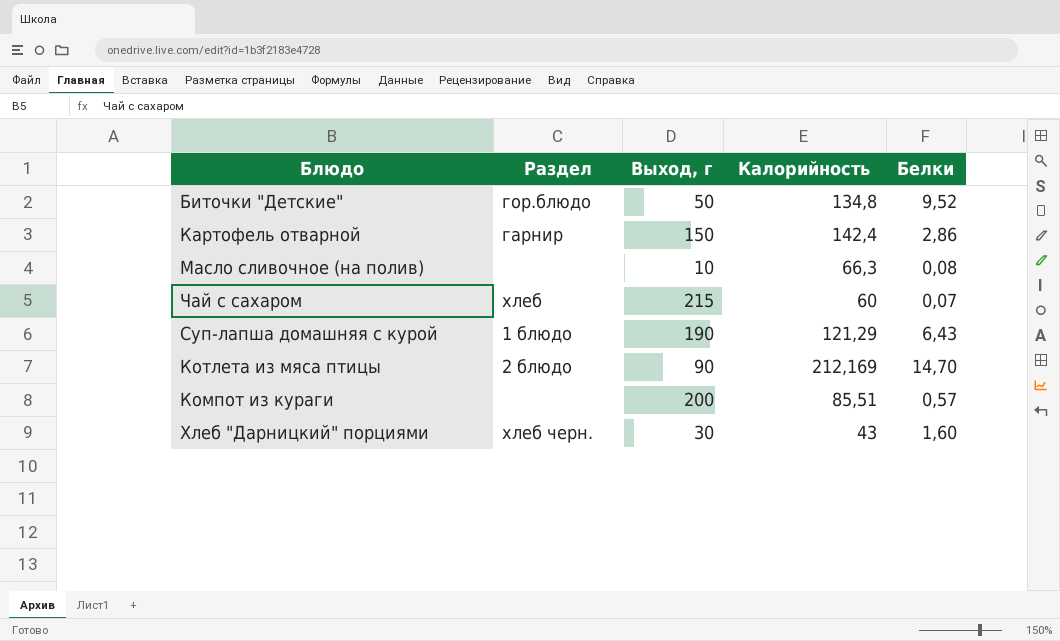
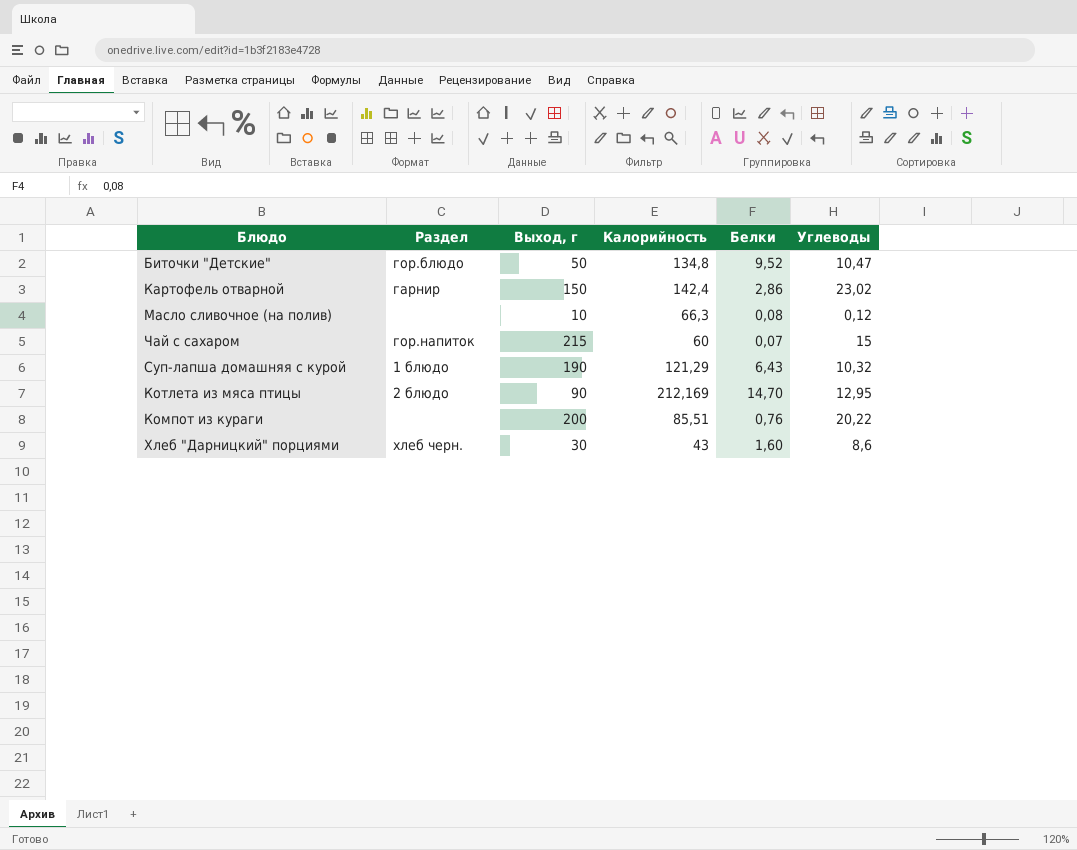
column Углеводы | position: none -> 6
Чай с сахаром | Раздел: хлеб -> гор.напиток
Компот из кураги | Белки: 0,57 -> 0,76

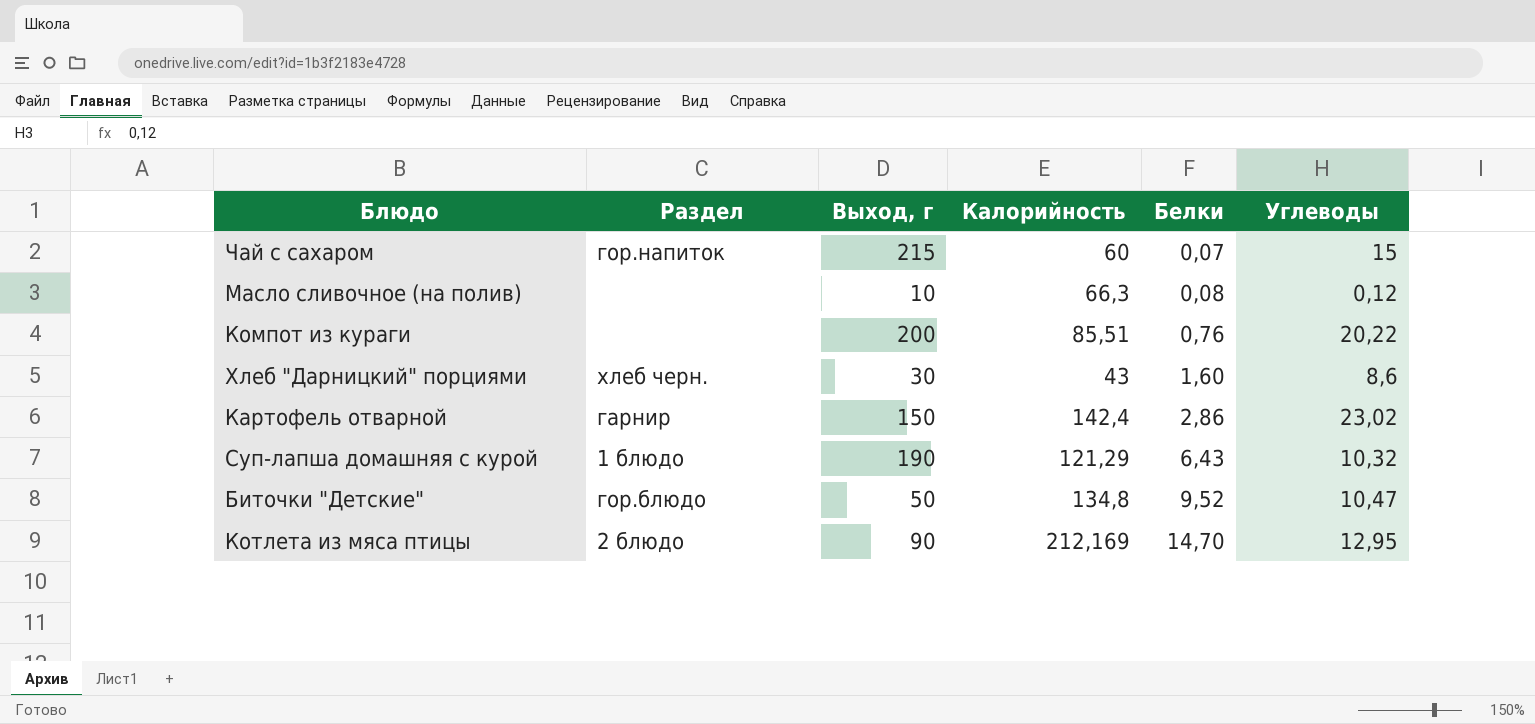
row order: none -> Белки ascending

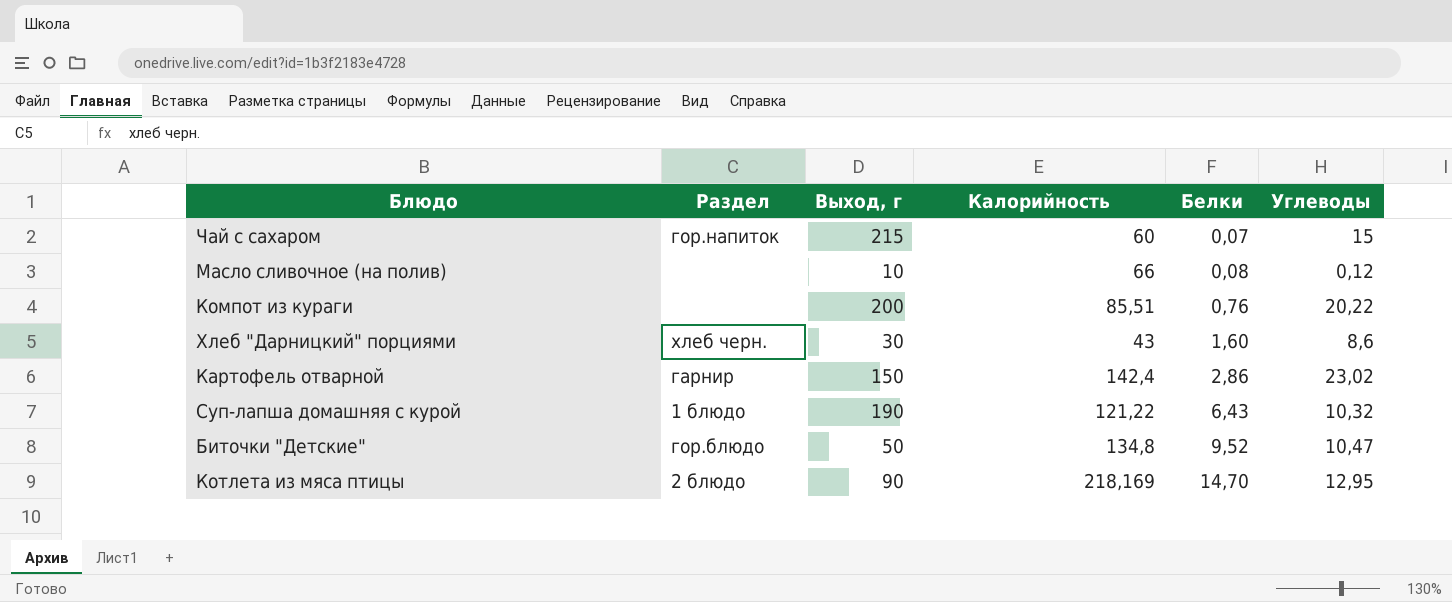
Масло сливочное (на полив) | Калорийность: 66,3 -> 66
Суп-лапша домашняя с курой | Калорийность: 121,29 -> 121,22
Котлета из мяса птицы | Калорийность: 212,169 -> 218,169

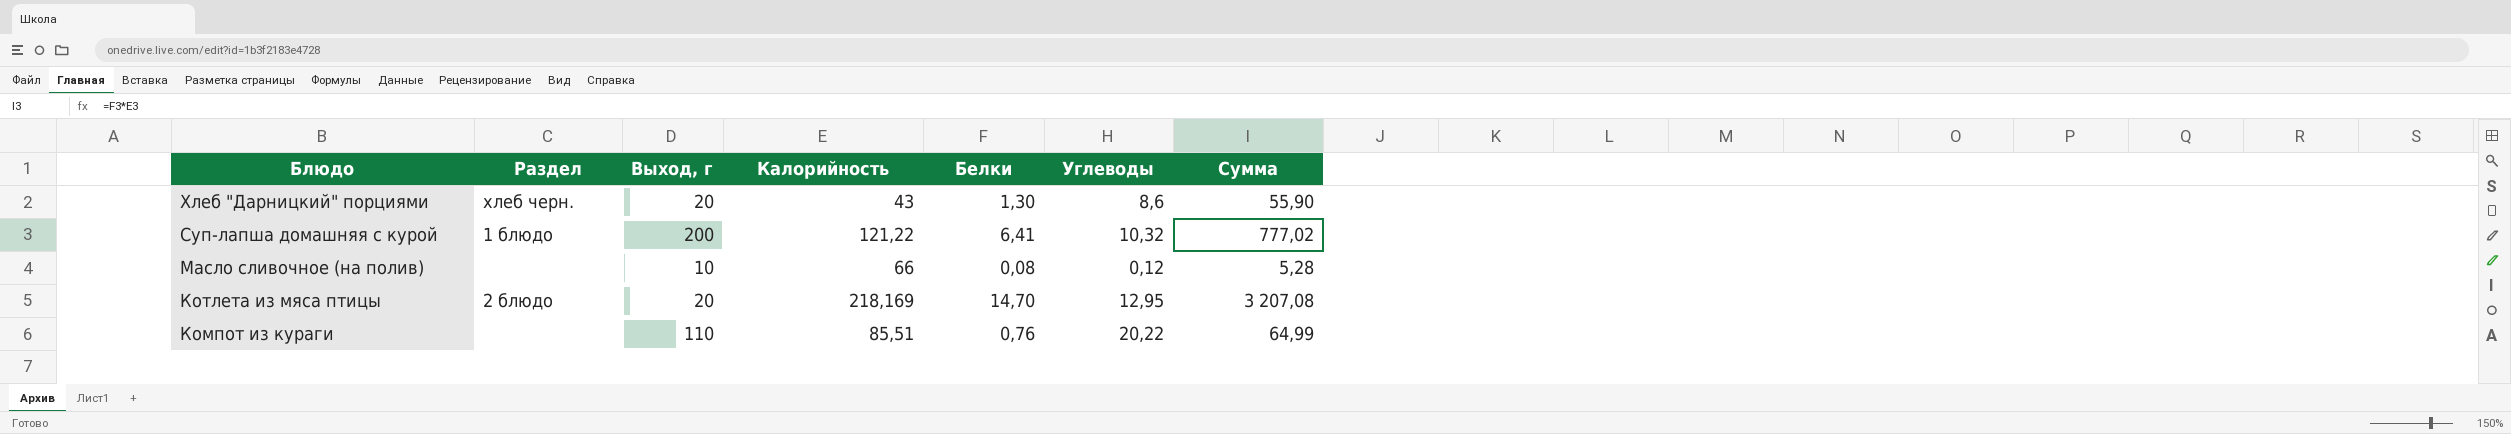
row order: Белки ascending -> Блюдо descending
column Сумма | formula: none -> [Калорийность] * [Белки]
row Чай с сахаром: гор.напиток | 215 | 60 | 0,07 | 15 -> none
row Картофель отварной: гарнир | 150 | 142,4 | 2,86 | 23,02 -> none
row Биточки "Детские": гор.блюдо | 50 | 134,8 | 9,52 | 10,47 -> none
Хлеб "Дарницкий" порциями | Выход, г: 30 -> 20
Хлеб "Дарницкий" порциями | Белки: 1,60 -> 1,30
Суп-лапша домашняя с курой | Выход, г: 190 -> 200
Суп-лапша домашняя с курой | Белки: 6,43 -> 6,41
Котлета из мяса птицы | Выход, г: 90 -> 20
Компот из кураги | Выход, г: 200 -> 110

